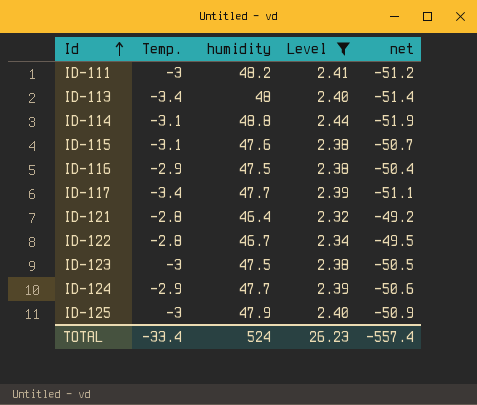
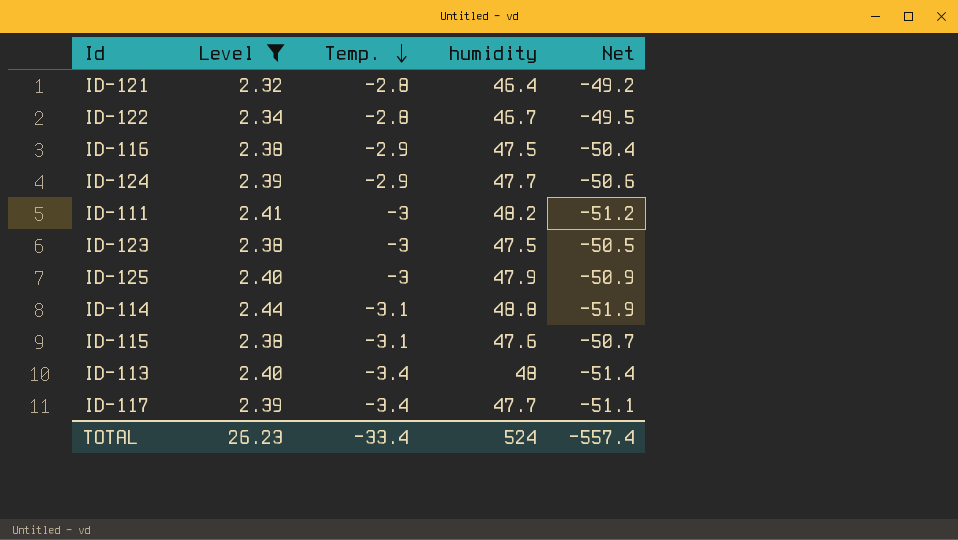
row order: Id ascending -> Temp. descending
column Level | position: 4 -> 2
column name: net -> Net

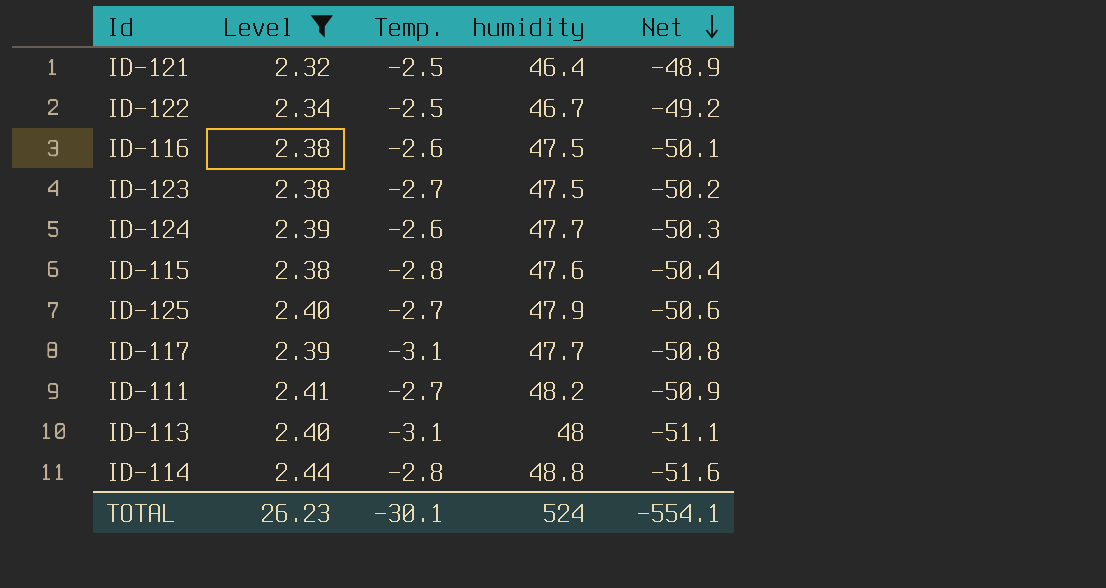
row order: Temp. descending -> Net descending
ID-121 | Temp.: -2.8 -> -2.5
ID-121 | Net: -49.2 -> -48.9
ID-122 | Temp.: -2.8 -> -2.5
ID-122 | Net: -49.5 -> -49.2
ID-116 | Temp.: -2.9 -> -2.6
ID-116 | Net: -50.4 -> -50.1
ID-123 | Temp.: -3 -> -2.7
ID-123 | Net: -50.5 -> -50.2
ID-124 | Temp.: -2.9 -> -2.6
ID-124 | Net: -50.6 -> -50.3
ID-115 | Temp.: -3.1 -> -2.8
ID-115 | Net: -50.7 -> -50.4
ID-125 | Temp.: -3 -> -2.7
ID-125 | Net: -50.9 -> -50.6
ID-117 | Temp.: -3.4 -> -3.1
ID-117 | Net: -51.1 -> -50.8
ID-111 | Temp.: -3 -> -2.7
ID-111 | Net: -51.2 -> -50.9
ID-113 | Temp.: -3.4 -> -3.1
ID-113 | Net: -51.4 -> -51.1
ID-114 | Temp.: -3.1 -> -2.8
ID-114 | Net: -51.9 -> -51.6
TOTAL | Temp.: -33.4 -> -30.1
TOTAL | Net: -557.4 -> -554.1

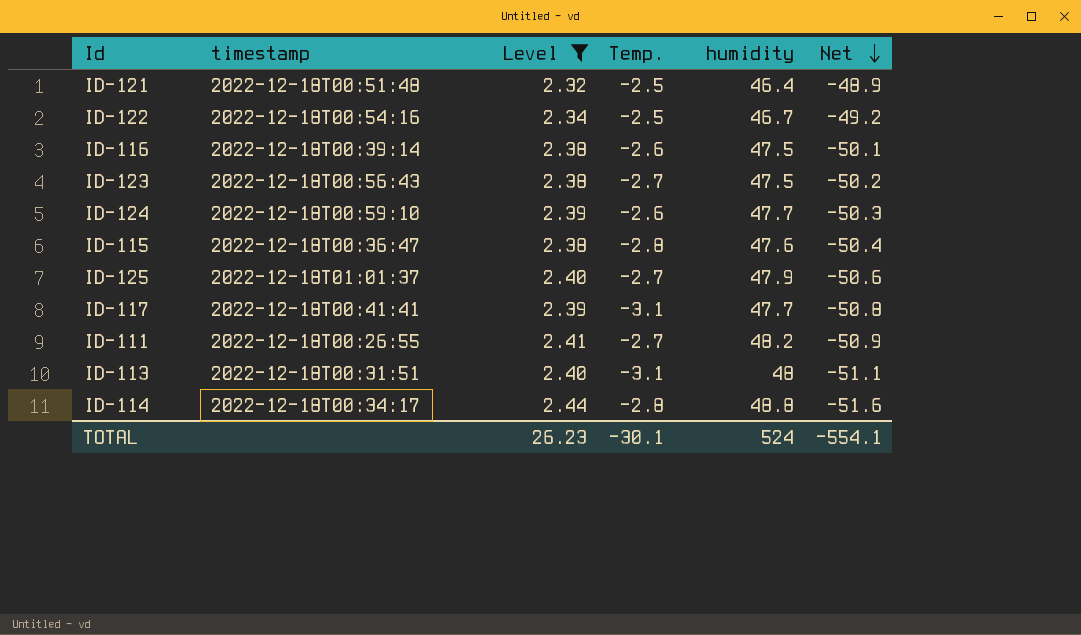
column timestamp | position: none -> 2

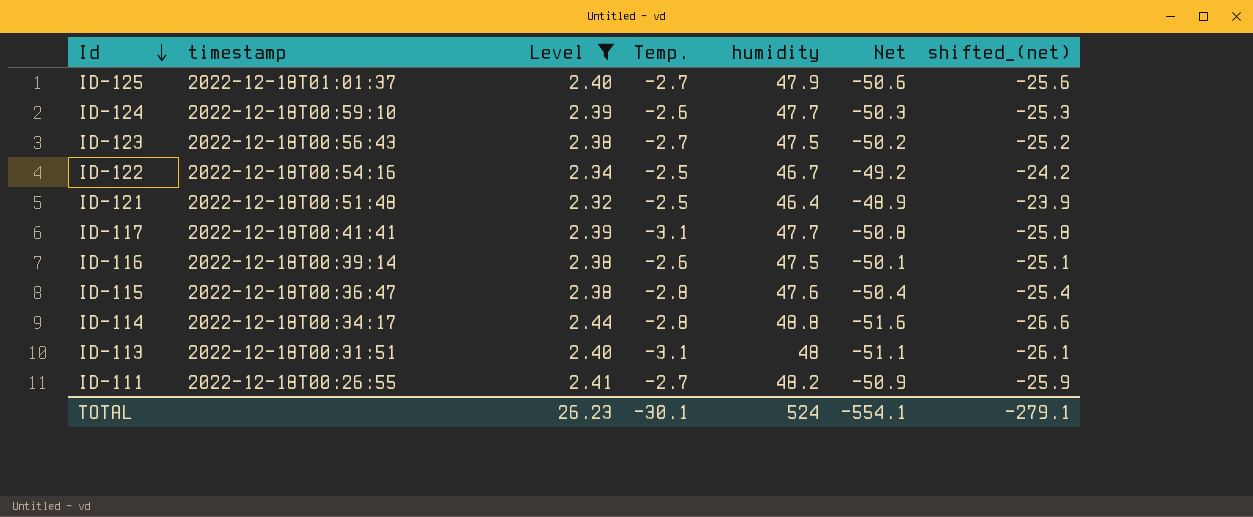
row order: Net descending -> Id descending
column shifted_(net) | formula: none -> [Net] + 25

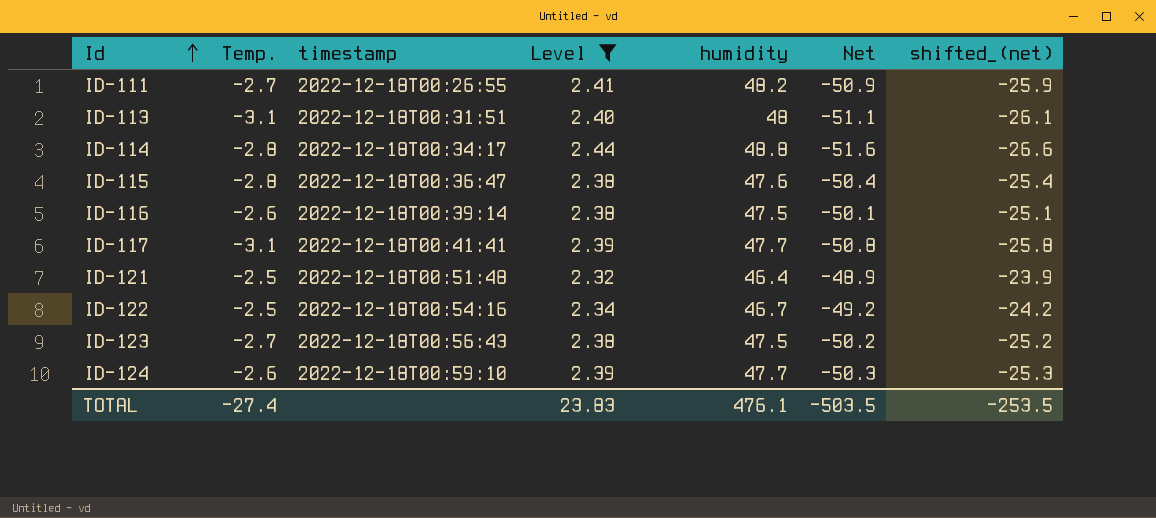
row order: Id descending -> Id ascending
column Temp. | position: 4 -> 2
row ID-125: 2022-12-18T01:01:37 | 2.40 | -2.7 | 47.9 | -50.6 | -25.6 -> none
TOTAL | Temp.: -30.1 -> -27.4
TOTAL | Level: 26.23 -> 23.83
TOTAL | humidity: 524 -> 476.1
TOTAL | Net: -554.1 -> -503.5
TOTAL | shifted_(net): -279.1 -> -253.5

